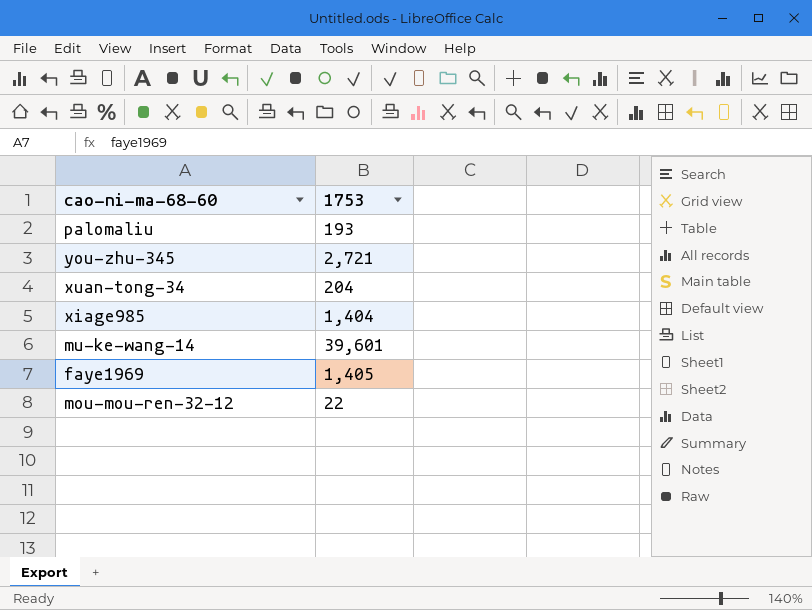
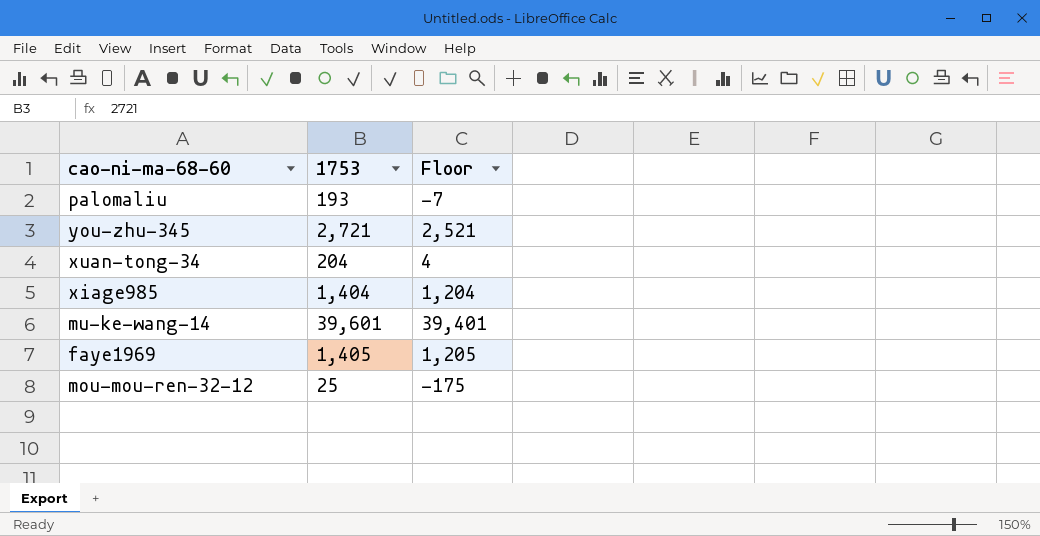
column Floor | formula: none -> [1753] - 200
mou-mou-ren-32-12 | 1753: 22 -> 25

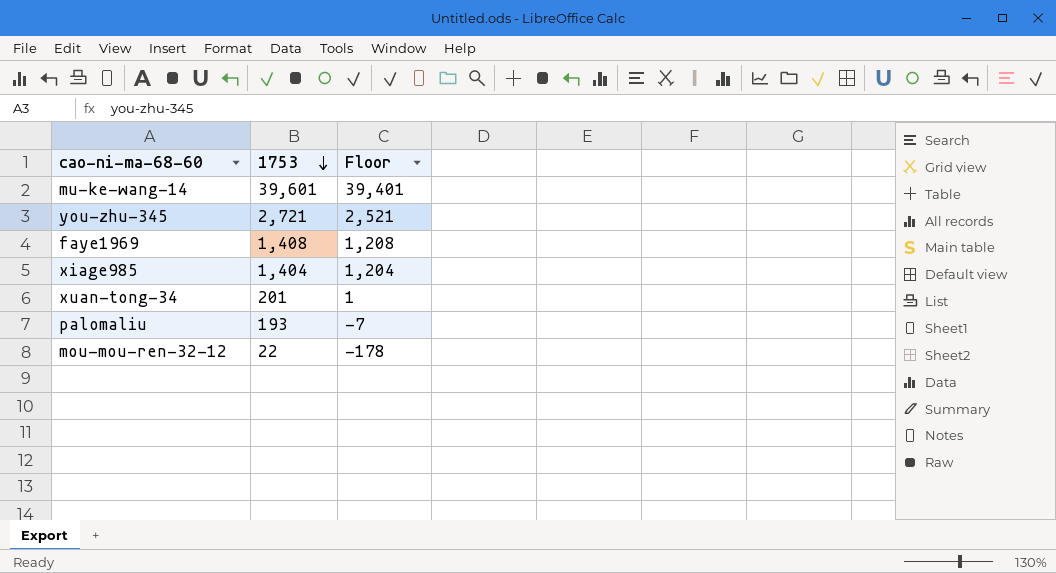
row order: none -> 1753 descending
faye1969 | 1753: 1,405 -> 1,408
faye1969 | Floor: 1,205 -> 1,208
xuan-tong-34 | 1753: 204 -> 201
xuan-tong-34 | Floor: 4 -> 1
mou-mou-ren-32-12 | 1753: 25 -> 22
mou-mou-ren-32-12 | Floor: -175 -> -178

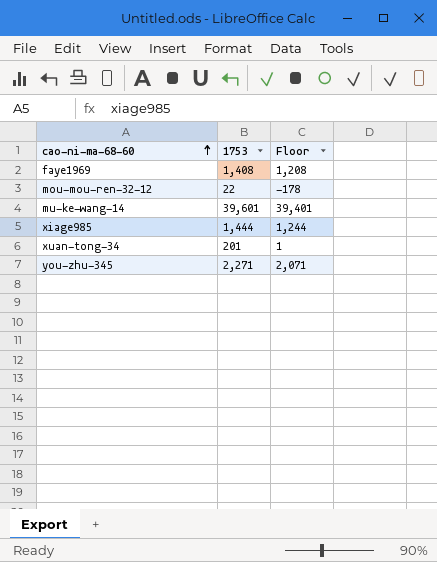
row order: 1753 descending -> cao-ni-ma-68-60 ascending
row palomaliu: 193 | -7 -> none
xiage985 | 1753: 1,404 -> 1,444
xiage985 | Floor: 1,204 -> 1,244
you-zhu-345 | 1753: 2,721 -> 2,271
you-zhu-345 | Floor: 2,521 -> 2,071

